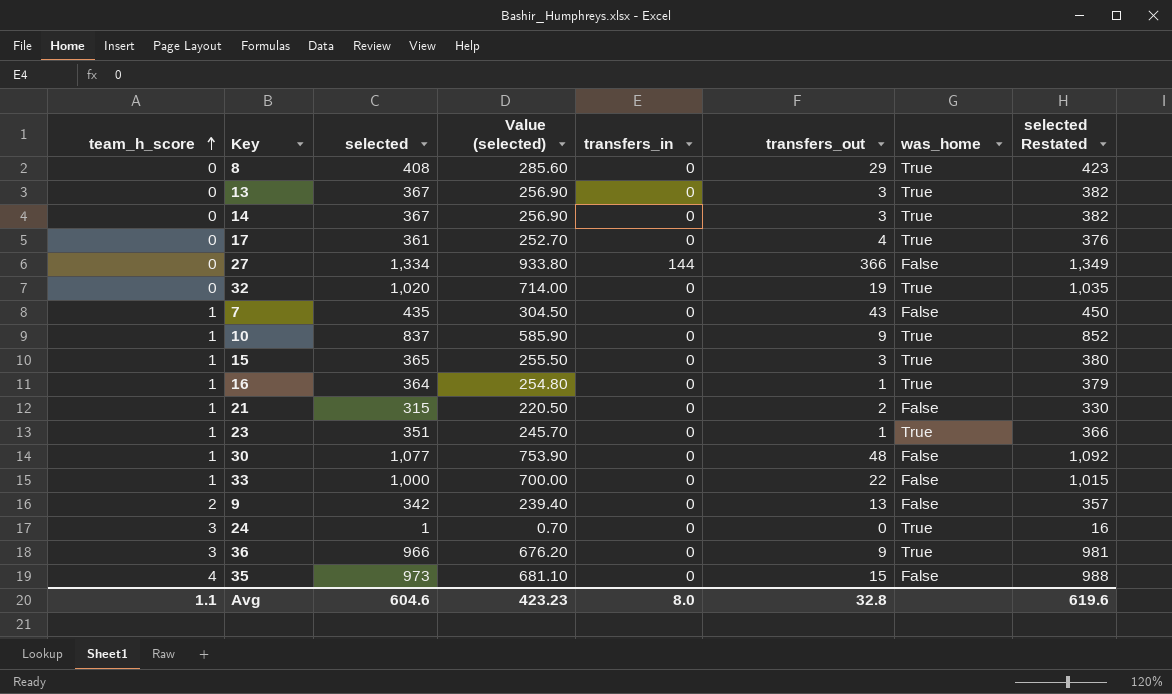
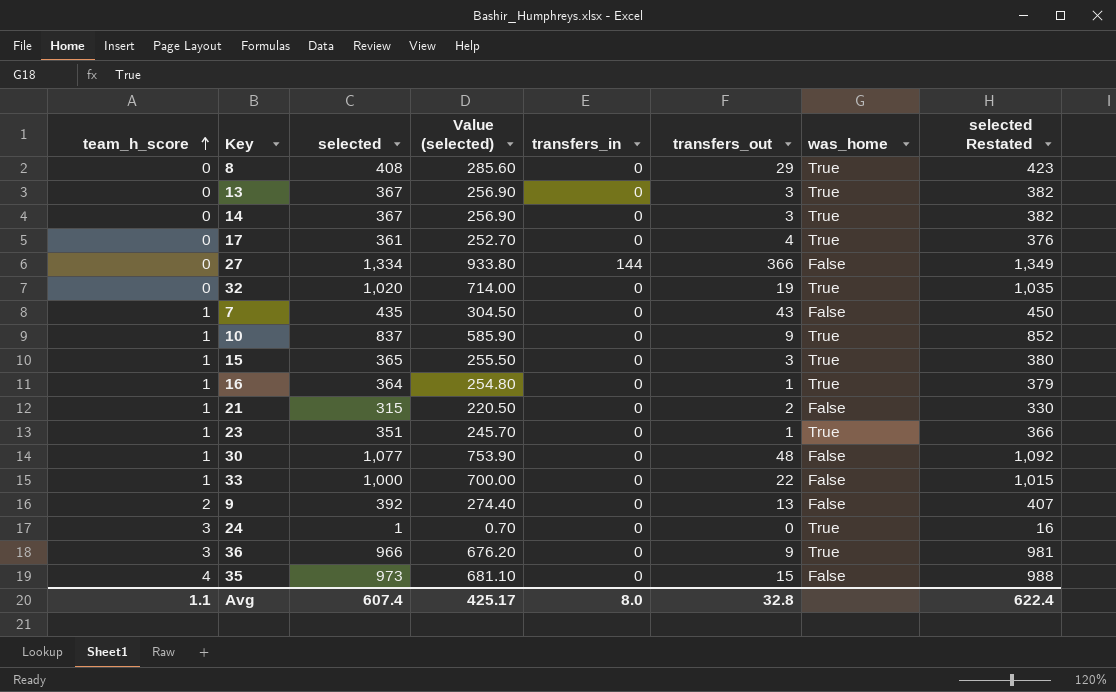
9 | selected: 342 -> 392
9 | Value (selected): 239.40 -> 274.40
9 | selected Restated: 357 -> 407
Avg | selected: 604.6 -> 607.4
Avg | Value (selected): 423.23 -> 425.17
Avg | selected Restated: 619.6 -> 622.4

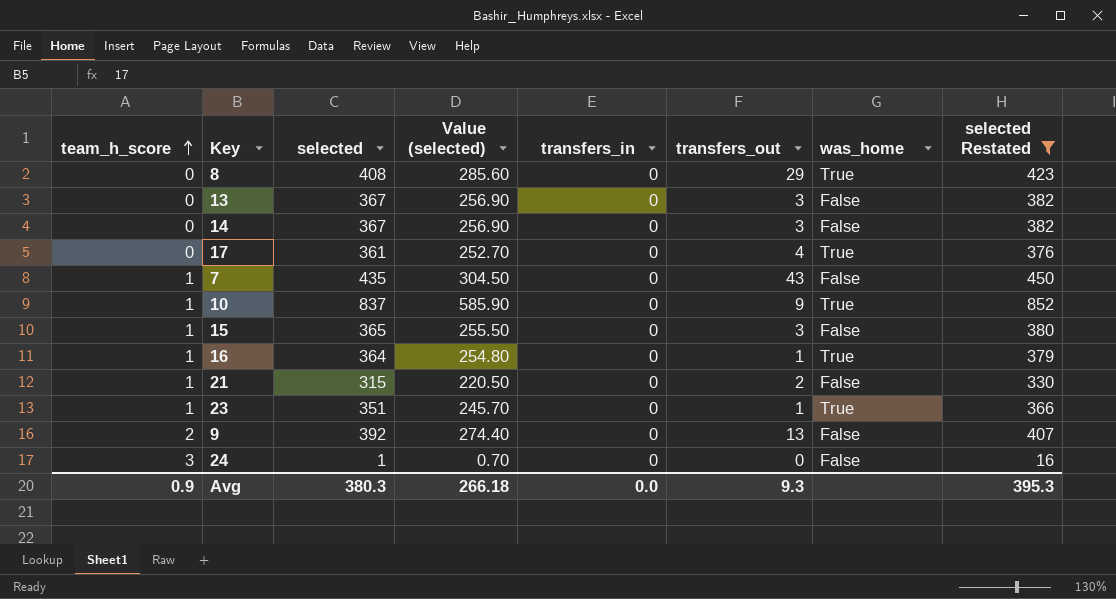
filter: none -> selected Restated <= 852
13 | was_home: True -> False
14 | was_home: True -> False
15 | was_home: True -> False
24 | was_home: True -> False
Avg | team_h_score: 1.1 -> 0.9
Avg | selected: 607.4 -> 380.3
Avg | Value (selected): 425.17 -> 266.18
Avg | transfers_in: 8.0 -> 0.0
Avg | transfers_out: 32.8 -> 9.3
Avg | selected Restated: 622.4 -> 395.3

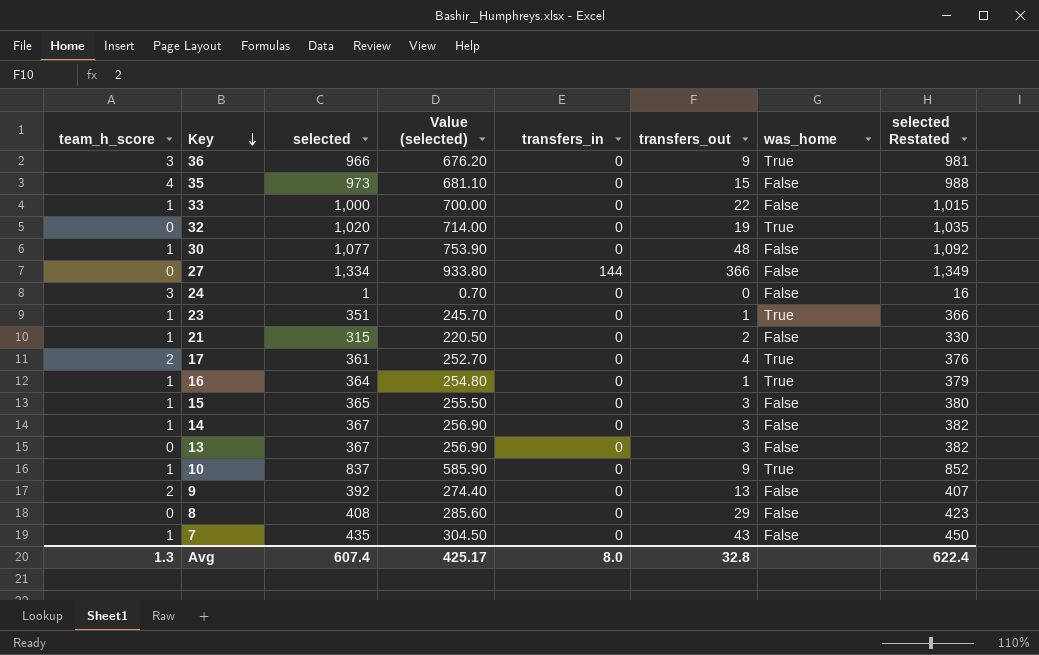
filter: selected Restated <= 852 -> none
row order: team_h_score ascending -> Key descending
17 | team_h_score: 0 -> 2
14 | team_h_score: 0 -> 1
8 | was_home: True -> False
Avg | team_h_score: 0.9 -> 1.3
Avg | selected: 380.3 -> 607.4
Avg | Value (selected): 266.18 -> 425.17
Avg | transfers_in: 0.0 -> 8.0
Avg | transfers_out: 9.3 -> 32.8
Avg | selected Restated: 395.3 -> 622.4

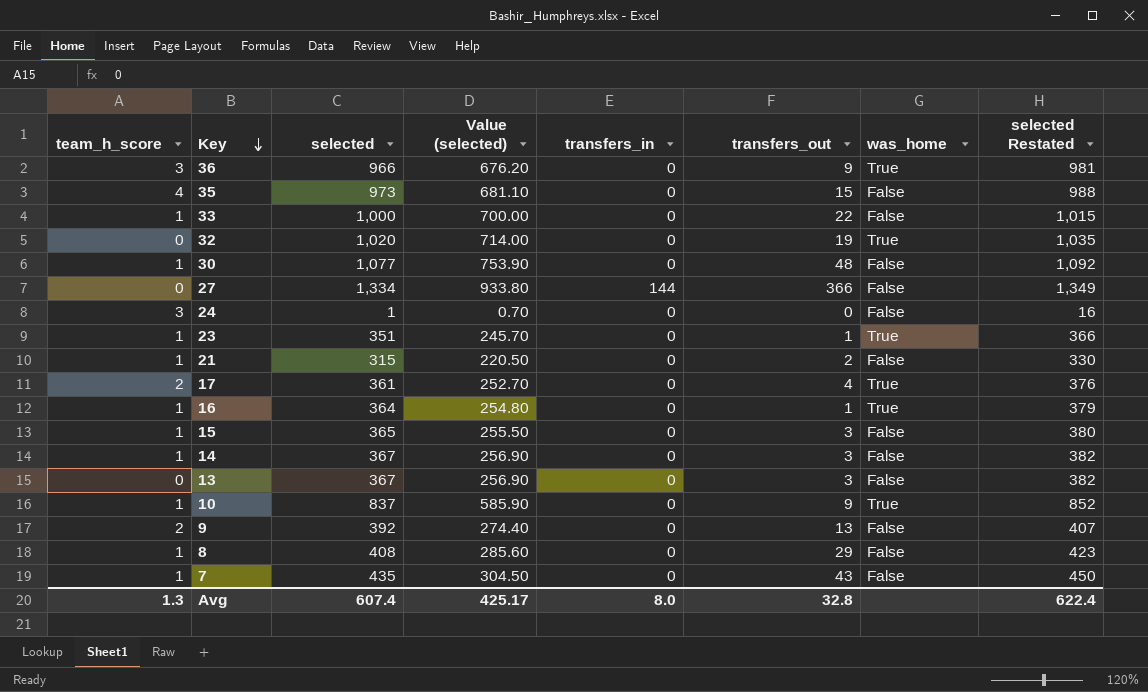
8 | team_h_score: 0 -> 1

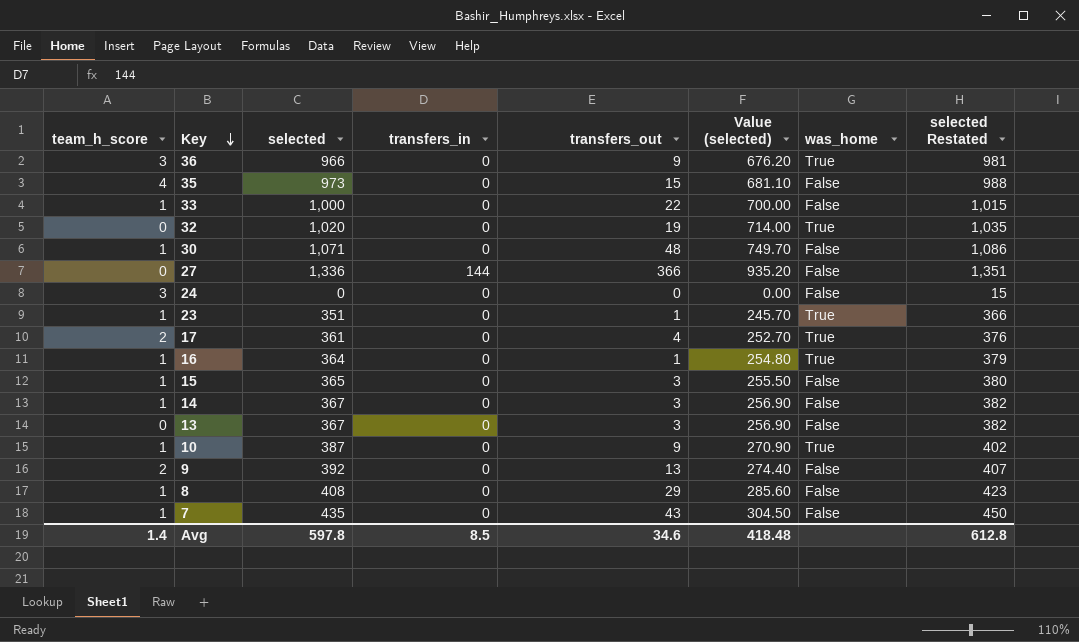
column Value (selected) | position: 4 -> 6
row 21: 1 | 315 | 220.50 | 0 | 2 | False | 330 -> none
30 | selected: 1,077 -> 1,071
30 | Value (selected): 753.90 -> 749.70
30 | selected Restated: 1,092 -> 1,086
27 | selected: 1,334 -> 1,336
27 | Value (selected): 933.80 -> 935.20
27 | selected Restated: 1,349 -> 1,351
24 | selected: 1 -> 0
24 | Value (selected): 0.70 -> 0.00
24 | selected Restated: 16 -> 15
10 | selected: 837 -> 387
10 | Value (selected): 585.90 -> 270.90
10 | selected Restated: 852 -> 402
Avg | team_h_score: 1.3 -> 1.4
Avg | selected: 607.4 -> 597.8
Avg | transfers_in: 8.0 -> 8.5
Avg | transfers_out: 32.8 -> 34.6
Avg | Value (selected): 425.17 -> 418.48
Avg | selected Restated: 622.4 -> 612.8

